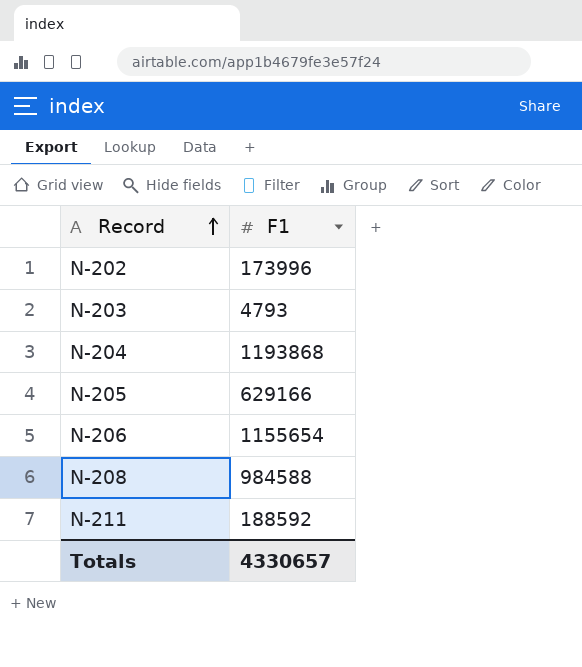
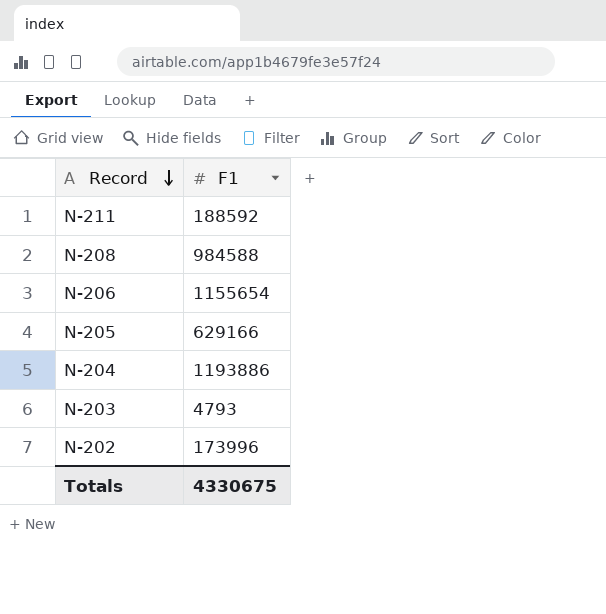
row order: Record ascending -> Record descending
N-204 | F1: 1193868 -> 1193886
Totals | F1: 4330657 -> 4330675

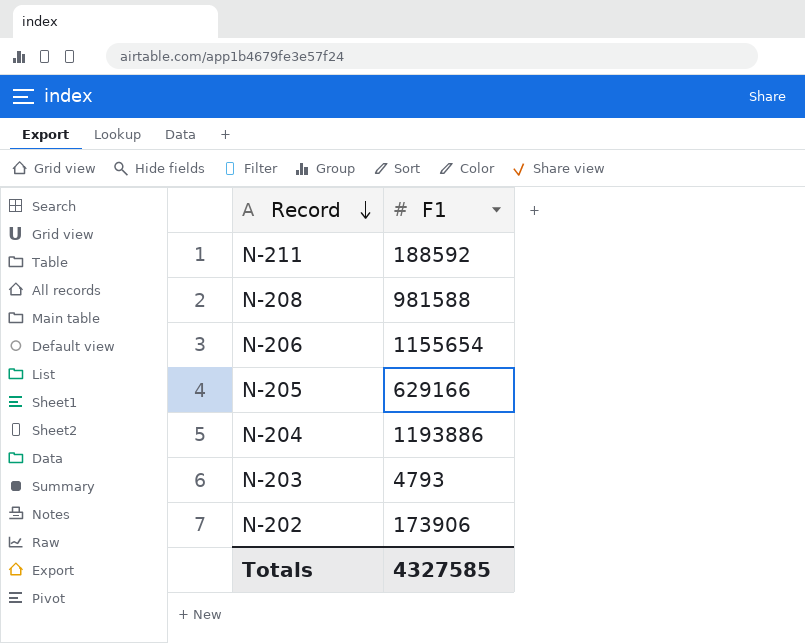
N-208 | F1: 984588 -> 981588
N-202 | F1: 173996 -> 173906
Totals | F1: 4330675 -> 4327585

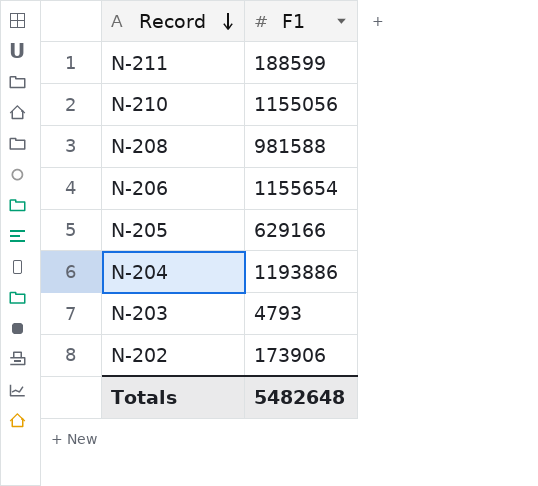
N-211 | F1: 188592 -> 188599
row N-210: none -> 1155056
Totals | F1: 4327585 -> 5482648

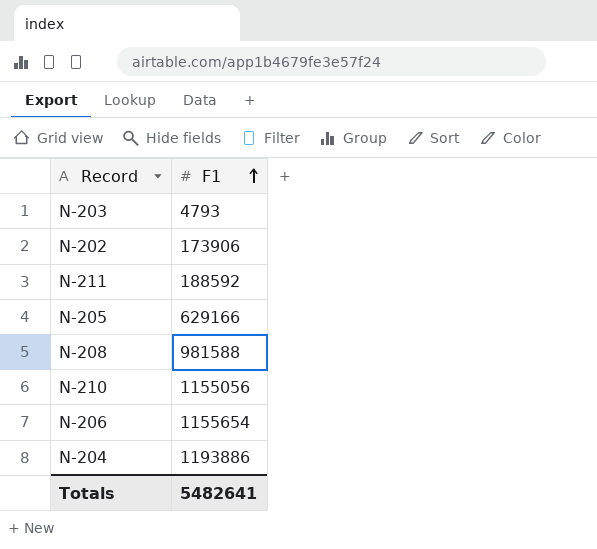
row order: Record descending -> F1 ascending
N-211 | F1: 188599 -> 188592
Totals | F1: 5482648 -> 5482641

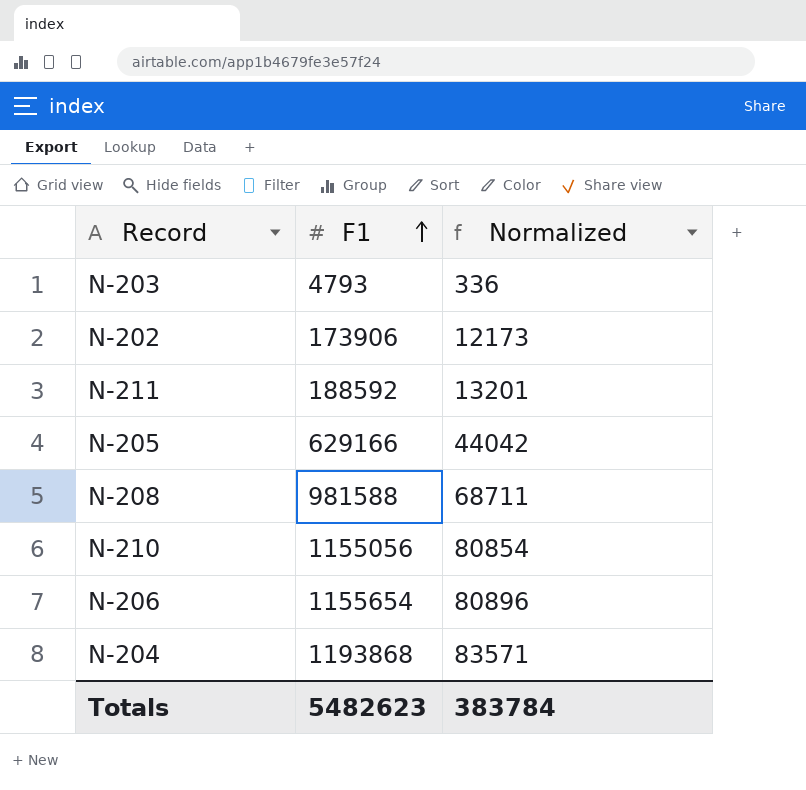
column Normalized | formula: none -> [F1] * 0.07
N-204 | F1: 1193886 -> 1193868
Totals | F1: 5482641 -> 5482623

